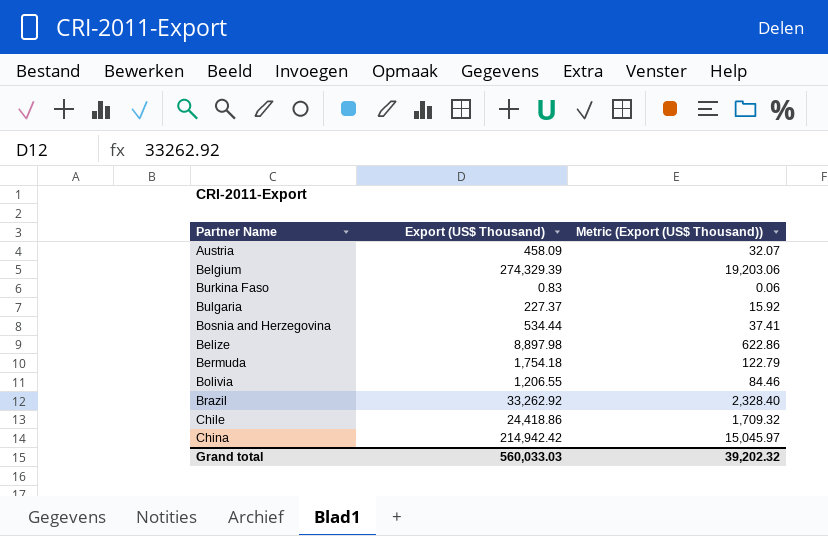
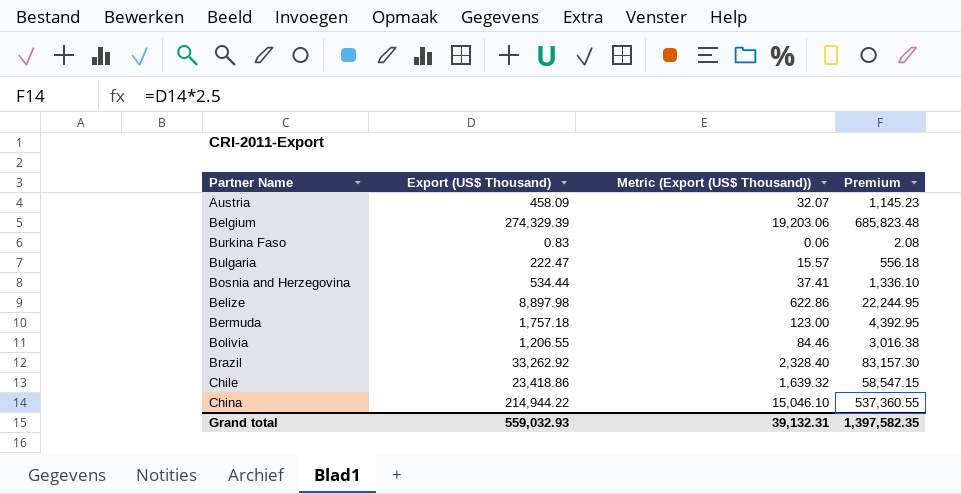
column Premium | formula: none -> [Export (US$ Thousand)] * 2.5
Bulgaria | Export (US$ Thousand): 227.37 -> 222.47
Bulgaria | Metric (Export (US$ Thousand)): 15.92 -> 15.57
Bermuda | Export (US$ Thousand): 1,754.18 -> 1,757.18
Bermuda | Metric (Export (US$ Thousand)): 122.79 -> 123.00
Chile | Export (US$ Thousand): 24,418.86 -> 23,418.86
Chile | Metric (Export (US$ Thousand)): 1,709.32 -> 1,639.32
China | Export (US$ Thousand): 214,942.42 -> 214,944.22
China | Metric (Export (US$ Thousand)): 15,045.97 -> 15,046.10
Grand total | Export (US$ Thousand): 560,033.03 -> 559,032.93
Grand total | Metric (Export (US$ Thousand)): 39,202.32 -> 39,132.31

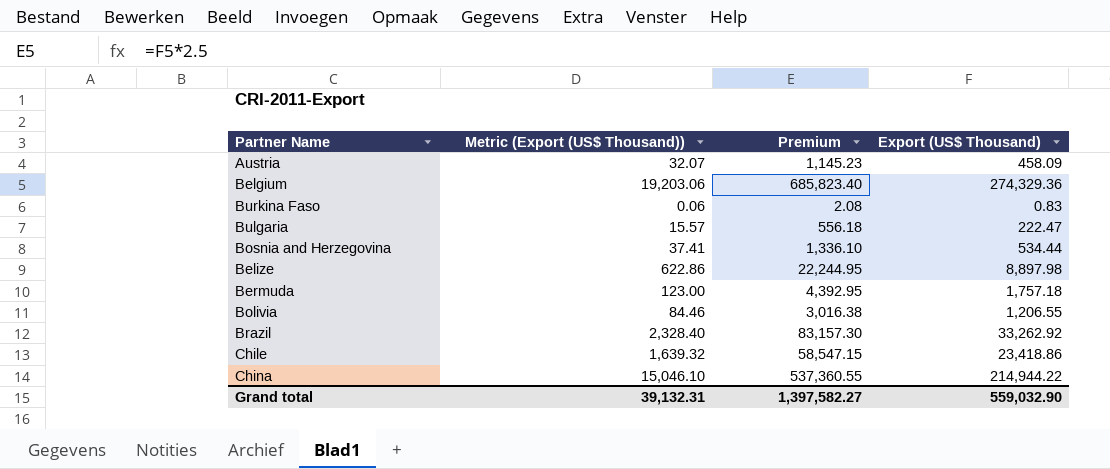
column Export (US$ Thousand) | position: 2 -> 4
Belgium | Premium: 685,823.48 -> 685,823.40
Belgium | Export (US$ Thousand): 274,329.39 -> 274,329.36
Grand total | Premium: 1,397,582.35 -> 1,397,582.27
Grand total | Export (US$ Thousand): 559,032.93 -> 559,032.90

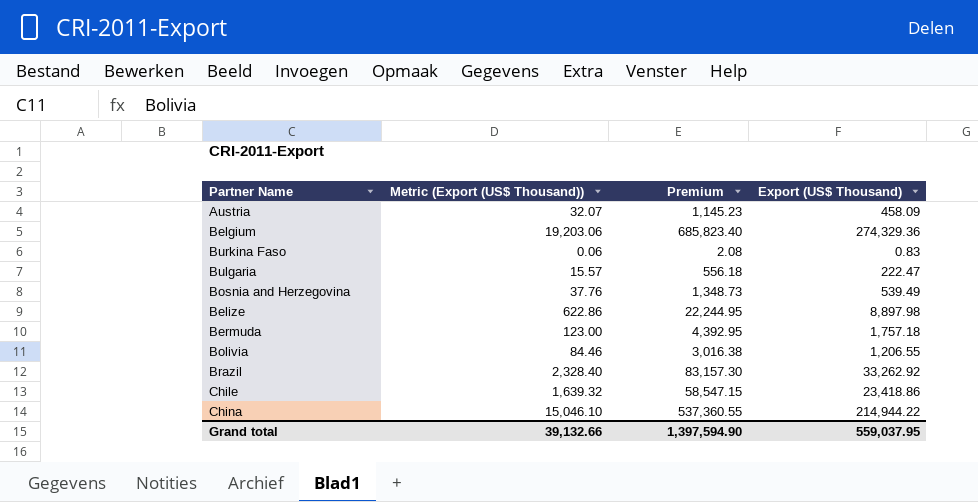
Bosnia and Herzegovina | Metric (Export (US$ Thousand)): 37.41 -> 37.76
Bosnia and Herzegovina | Premium: 1,336.10 -> 1,348.73
Bosnia and Herzegovina | Export (US$ Thousand): 534.44 -> 539.49
Grand total | Metric (Export (US$ Thousand)): 39,132.31 -> 39,132.66
Grand total | Premium: 1,397,582.27 -> 1,397,594.90
Grand total | Export (US$ Thousand): 559,032.90 -> 559,037.95

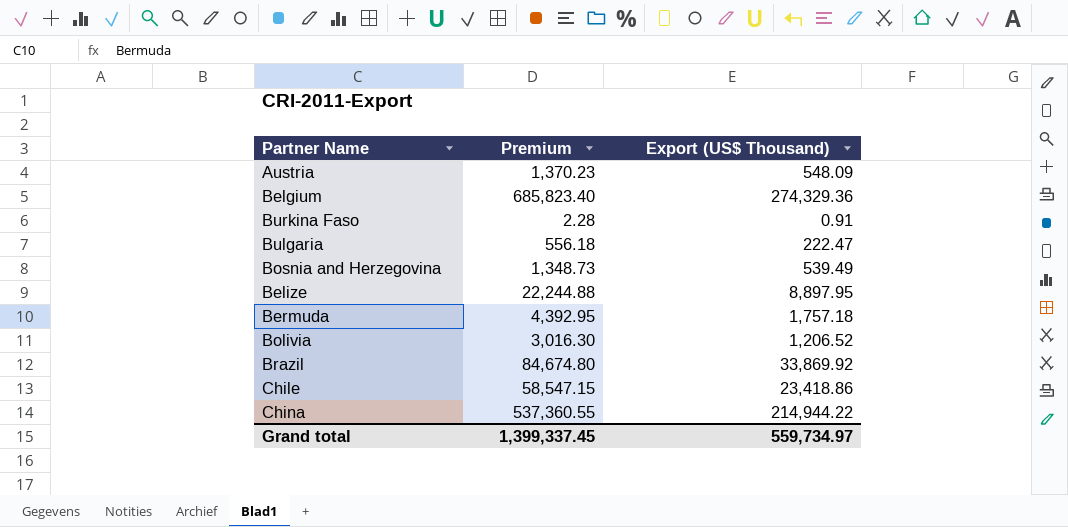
column Metric (Export (US$ Thousand)) | formula: [Export (US$ Thousand)] * 0.07 -> none
Austria | Premium: 1,145.23 -> 1,370.23
Austria | Export (US$ Thousand): 458.09 -> 548.09
Burkina Faso | Premium: 2.08 -> 2.28
Burkina Faso | Export (US$ Thousand): 0.83 -> 0.91
Belize | Premium: 22,244.95 -> 22,244.88
Belize | Export (US$ Thousand): 8,897.98 -> 8,897.95
Bolivia | Premium: 3,016.38 -> 3,016.30
Bolivia | Export (US$ Thousand): 1,206.55 -> 1,206.52
Brazil | Premium: 83,157.30 -> 84,674.80
Brazil | Export (US$ Thousand): 33,262.92 -> 33,869.92
Grand total | Premium: 1,397,594.90 -> 1,399,337.45
Grand total | Export (US$ Thousand): 559,037.95 -> 559,734.97

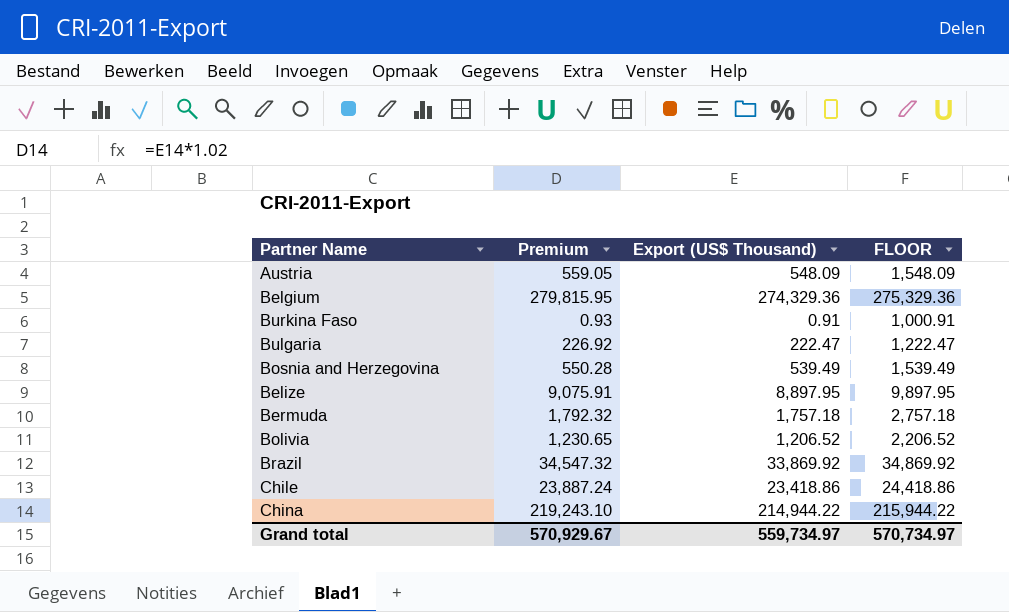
column Premium | formula: [Export (US$ Thousand)] * 2.5 -> [Export (US$ Thousand)] * 1.02
column FLOOR | formula: none -> [Export (US$ Thousand)] + 1000
Grand total | Premium: 1,399,337.45 -> 570,929.67

